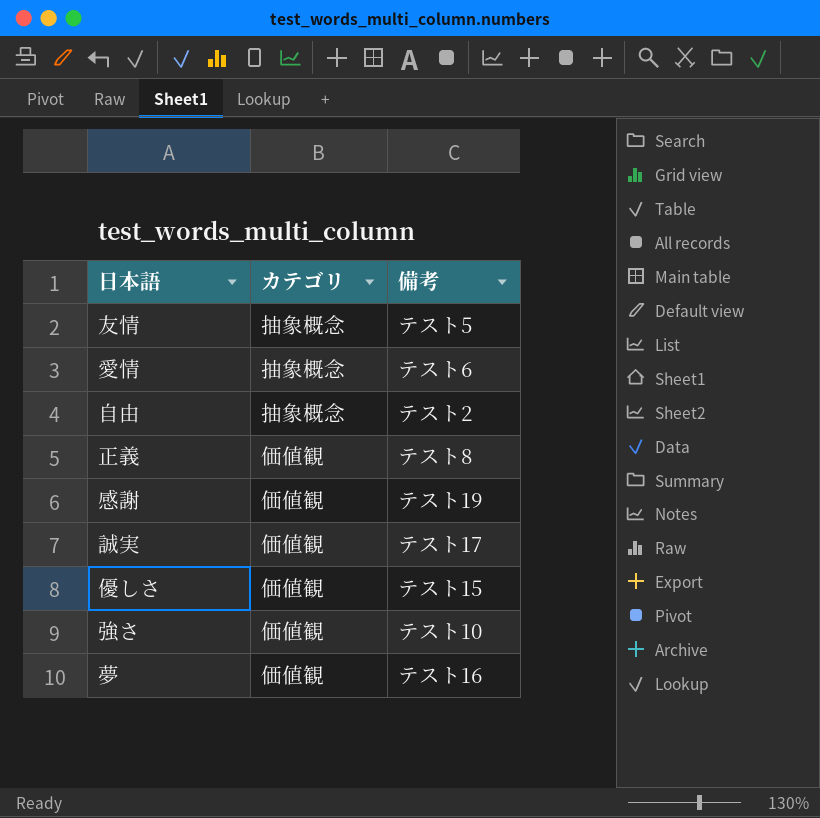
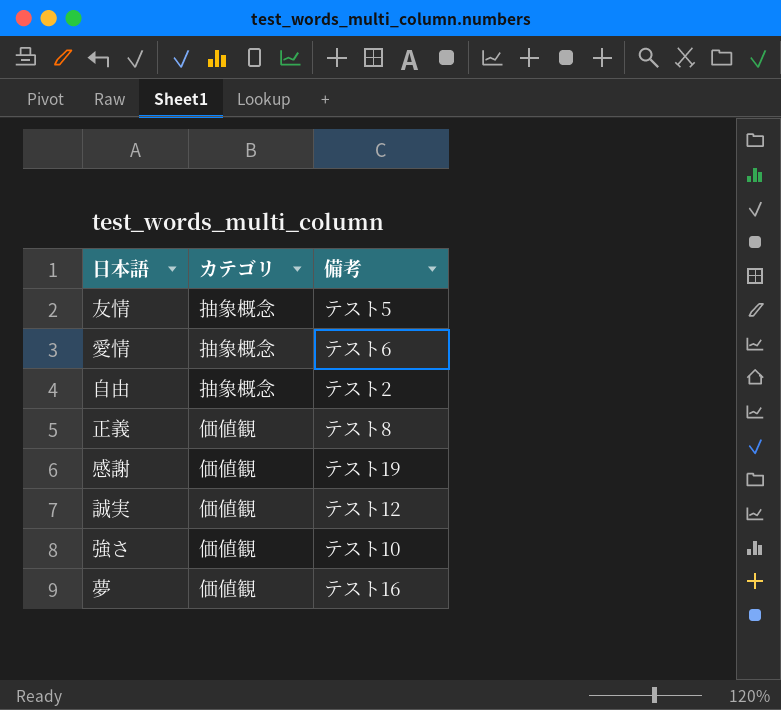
row 優しさ: 価値観 | テスト15 -> none
誠実 | 備考: テスト17 -> テスト12

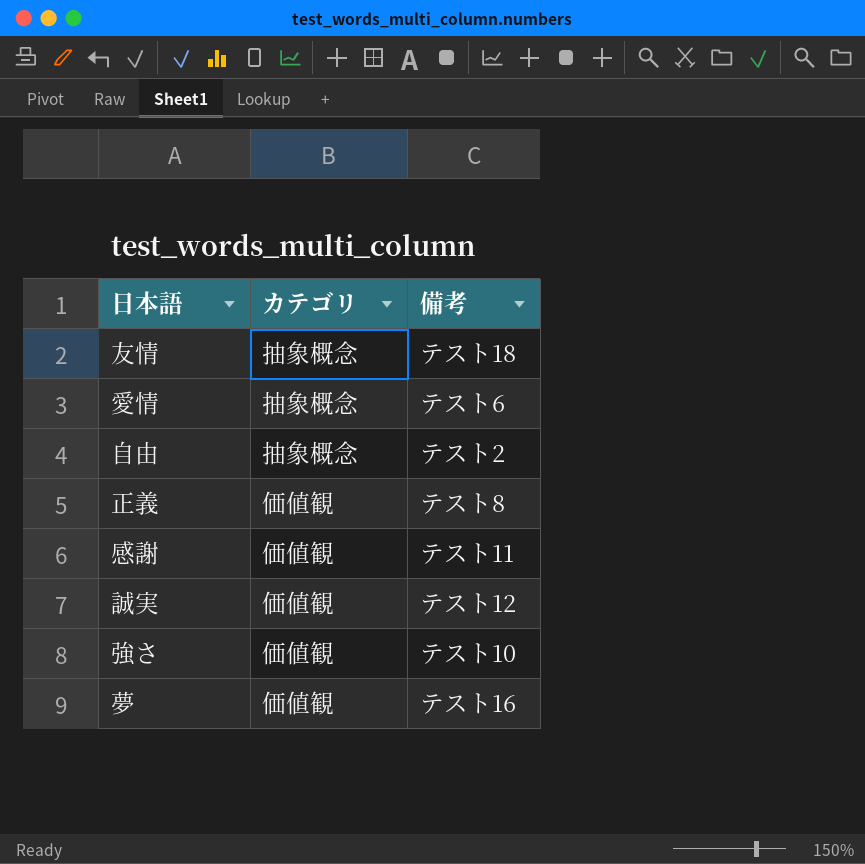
友情 | 備考: テスト5 -> テスト18
感謝 | 備考: テスト19 -> テスト11

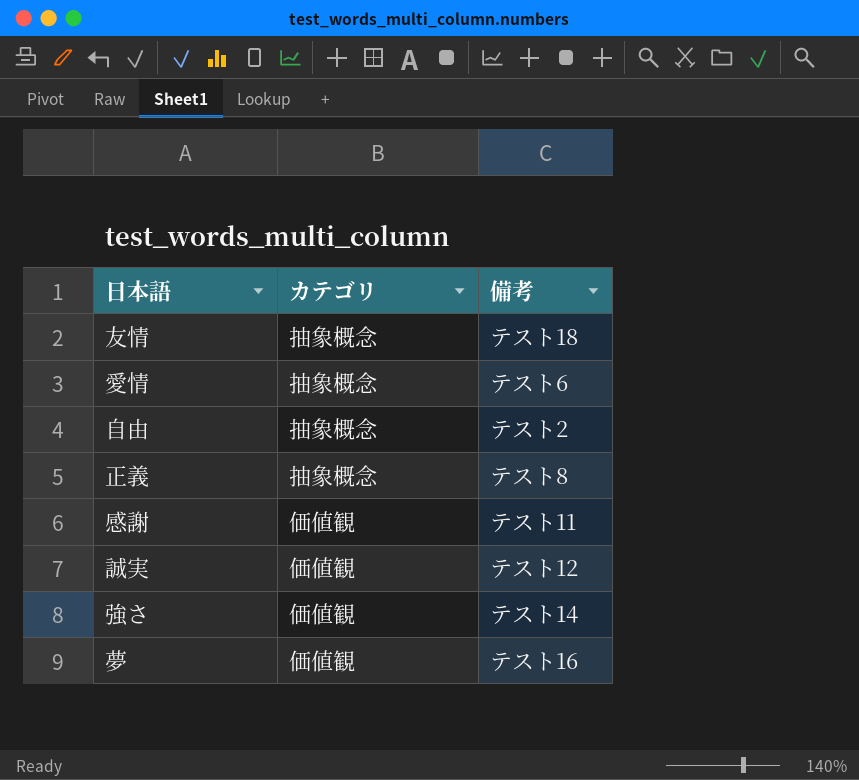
正義 | カテゴリ: 価値観 -> 抽象概念
強さ | 備考: テスト10 -> テスト14

